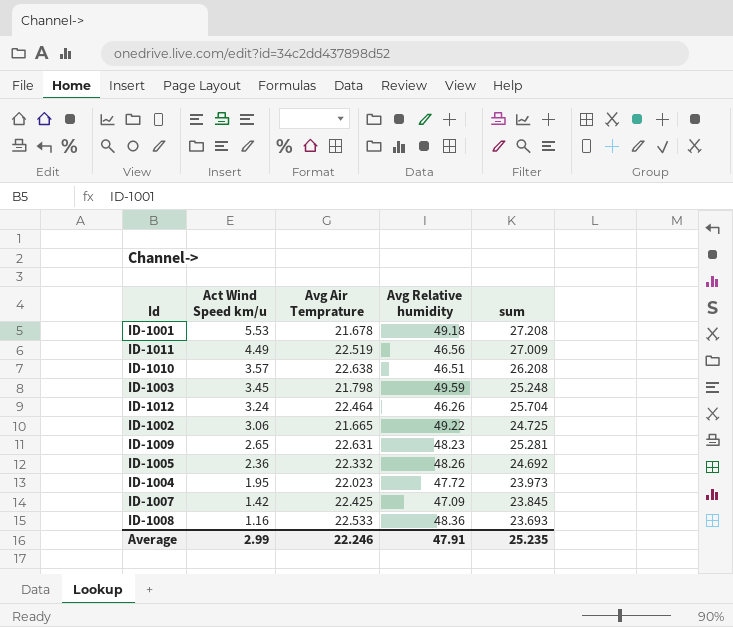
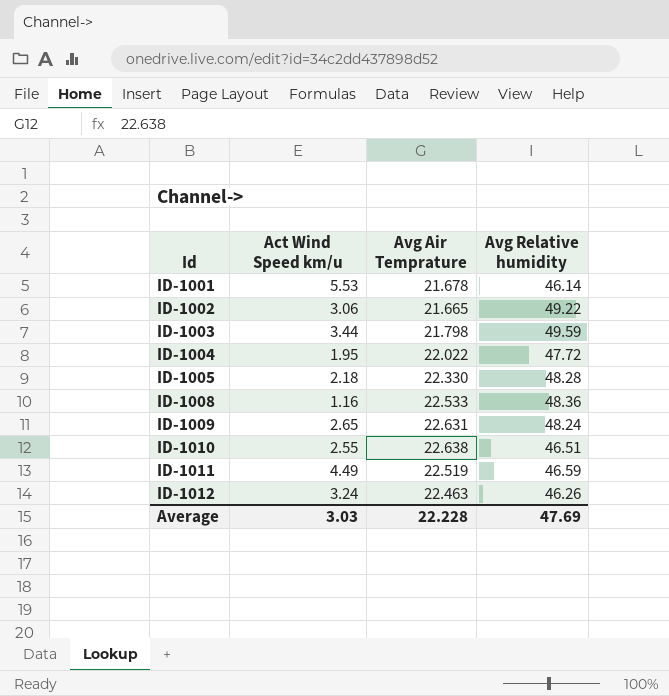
row order: Act Wind Speed km/u descending -> Id ascending
column sum | formula: [Act Wind Speed km/u] + [Avg Air Temprature] -> none
row ID-1007: 1.42 | 22.425 | 47.09 | 23.845 -> none
ID-1001 | Avg Relative humidity: 49.18 -> 46.14
ID-1003 | Act Wind Speed km/u: 3.45 -> 3.44
ID-1004 | Avg Air Temprature: 22.023 -> 22.022
ID-1005 | Act Wind Speed km/u: 2.36 -> 2.18
ID-1005 | Avg Air Temprature: 22.332 -> 22.330
ID-1005 | Avg Relative humidity: 48.26 -> 48.28
ID-1009 | Avg Relative humidity: 48.23 -> 48.24
ID-1010 | Act Wind Speed km/u: 3.57 -> 2.55
ID-1011 | Avg Relative humidity: 46.56 -> 46.59
ID-1012 | Avg Air Temprature: 22.464 -> 22.463
Average | Act Wind Speed km/u: 2.99 -> 3.03
Average | Avg Air Temprature: 22.246 -> 22.228
Average | Avg Relative humidity: 47.91 -> 47.69

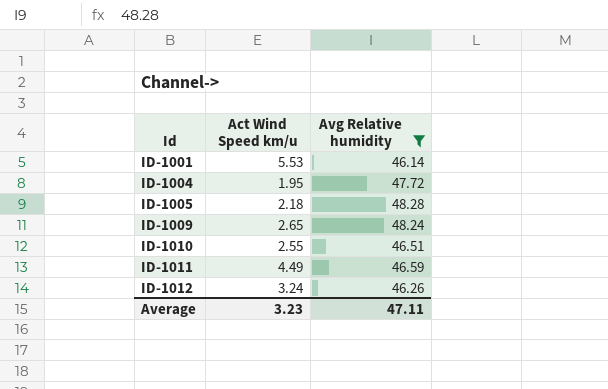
filter: none -> Avg Relative humidity <= 48.28
column Avg Air Temprature | position: 3 -> none
Average | Act Wind Speed km/u: 3.03 -> 3.23
Average | Avg Relative humidity: 47.69 -> 47.11

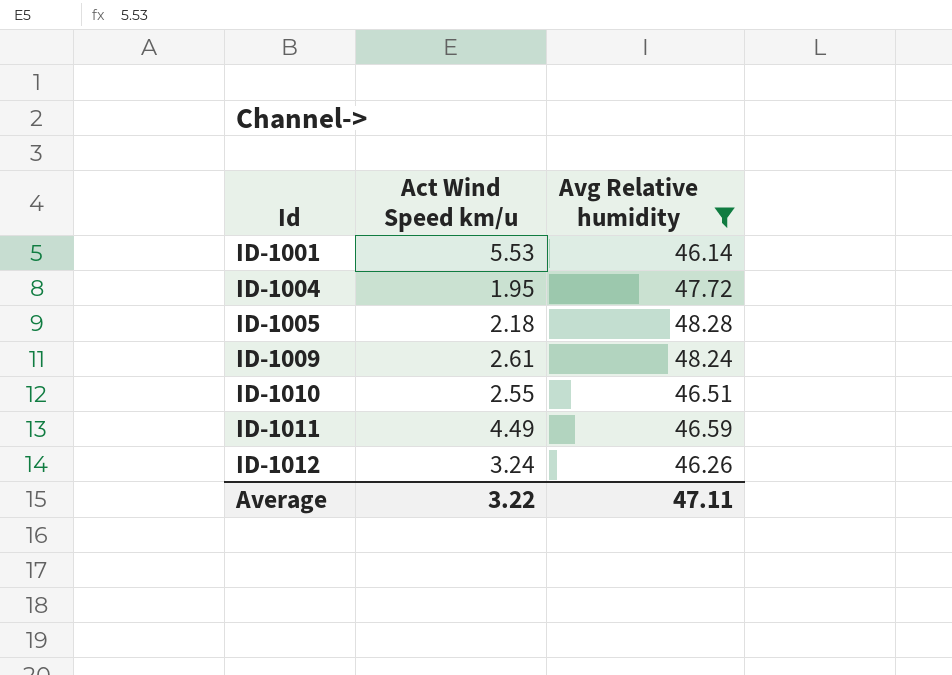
ID-1009 | Act Wind Speed km/u: 2.65 -> 2.61
Average | Act Wind Speed km/u: 3.23 -> 3.22

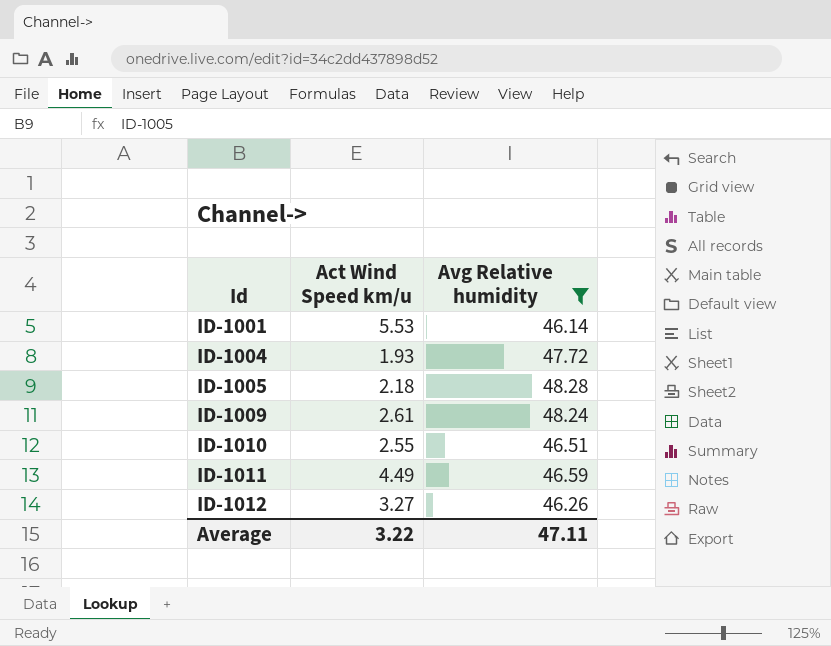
ID-1004 | Act Wind Speed km/u: 1.95 -> 1.93
ID-1012 | Act Wind Speed km/u: 3.24 -> 3.27

